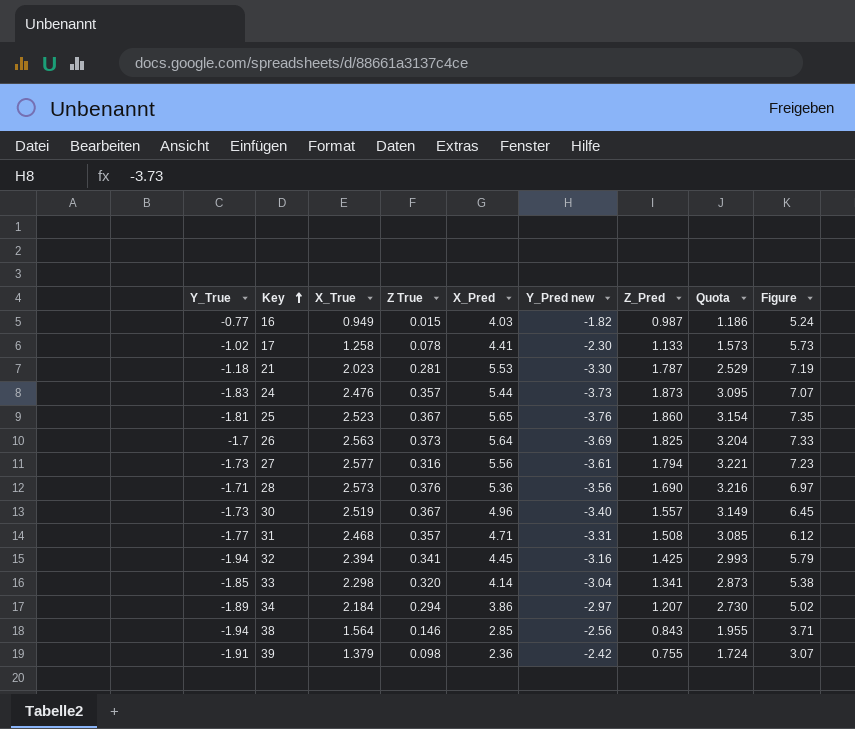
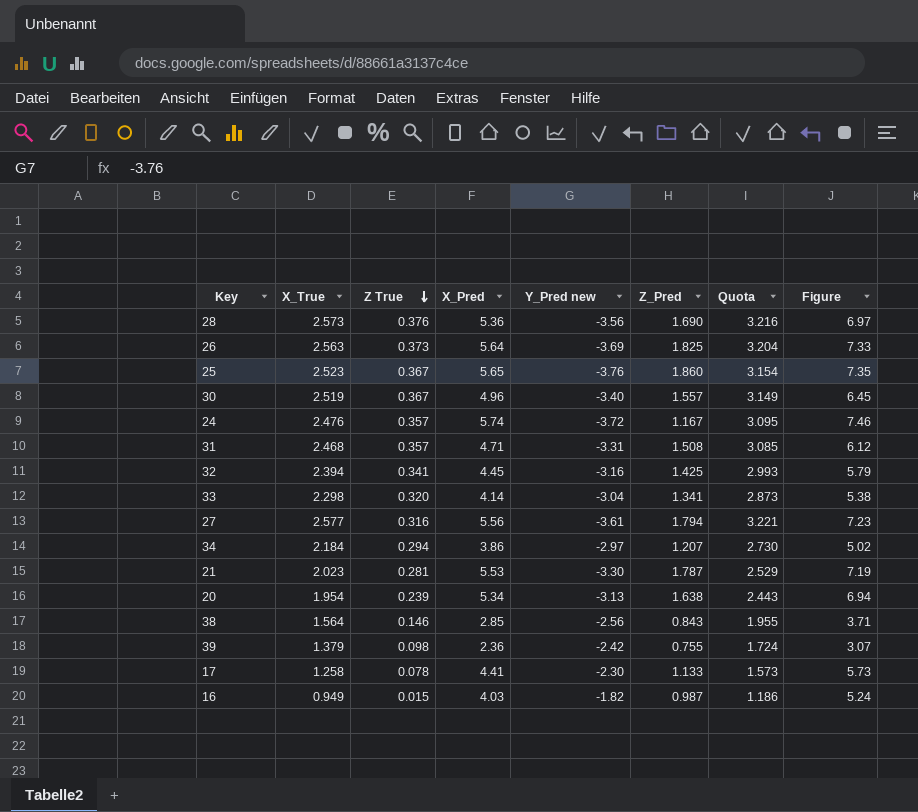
row order: Key ascending -> Z True descending
column Y_True | position: 1 -> none
24 | X_Pred: 5.44 -> 5.74
24 | Y_Pred new: -3.73 -> -3.72
24 | Z_Pred: 1.873 -> 1.167
24 | Figure: 7.07 -> 7.46
row 20: none -> 1.954 | 0.239 | 5.34 | -3.13 | 1.638 | 2.443 | 6.94

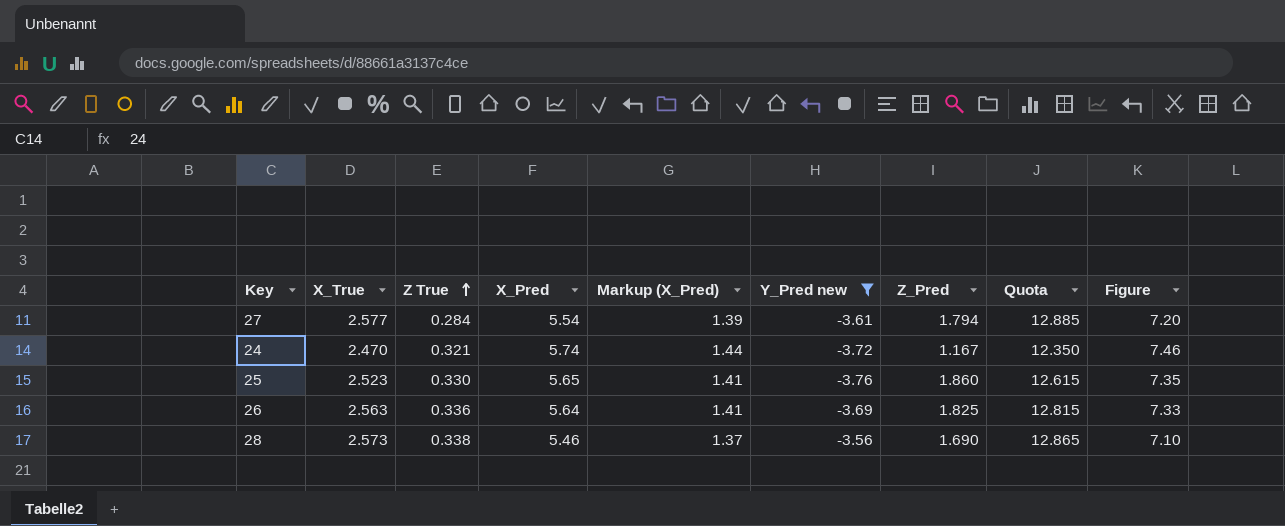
filter: none -> Y_Pred new <= -3.56
row order: Z True descending -> Z True ascending
column Markup (X_Pred) | formula: none -> [X_Pred] * 0.25
column Quota | formula: [X_True] * 1.25 -> [X_True] * 5
27 | Z True: 0.316 -> 0.284
27 | X_Pred: 5.56 -> 5.54
27 | Figure: 7.23 -> 7.20
24 | X_True: 2.476 -> 2.470
24 | Z True: 0.357 -> 0.321
25 | Z True: 0.367 -> 0.330
26 | Z True: 0.373 -> 0.336
28 | Z True: 0.376 -> 0.338
28 | X_Pred: 5.36 -> 5.46
28 | Figure: 6.97 -> 7.10

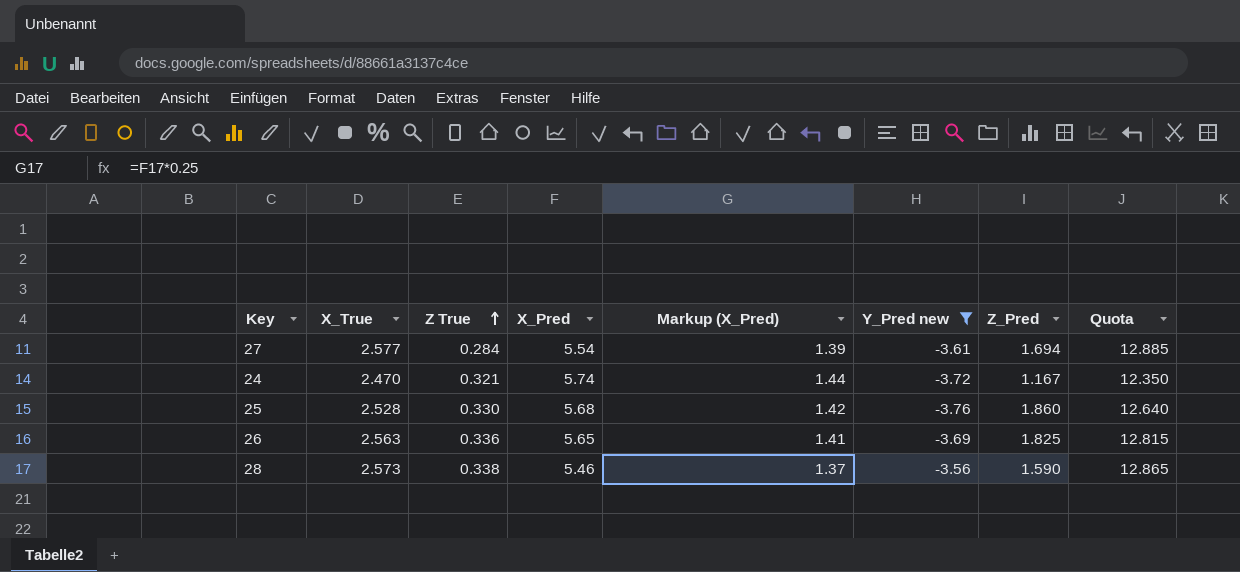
column Figure | formula: [X_Pred] * 1.3 -> none
27 | Z_Pred: 1.794 -> 1.694
25 | X_True: 2.523 -> 2.528
25 | X_Pred: 5.65 -> 5.68
25 | Markup (X_Pred): 1.41 -> 1.42
25 | Quota: 12.615 -> 12.640
26 | X_Pred: 5.64 -> 5.65
28 | Z_Pred: 1.690 -> 1.590

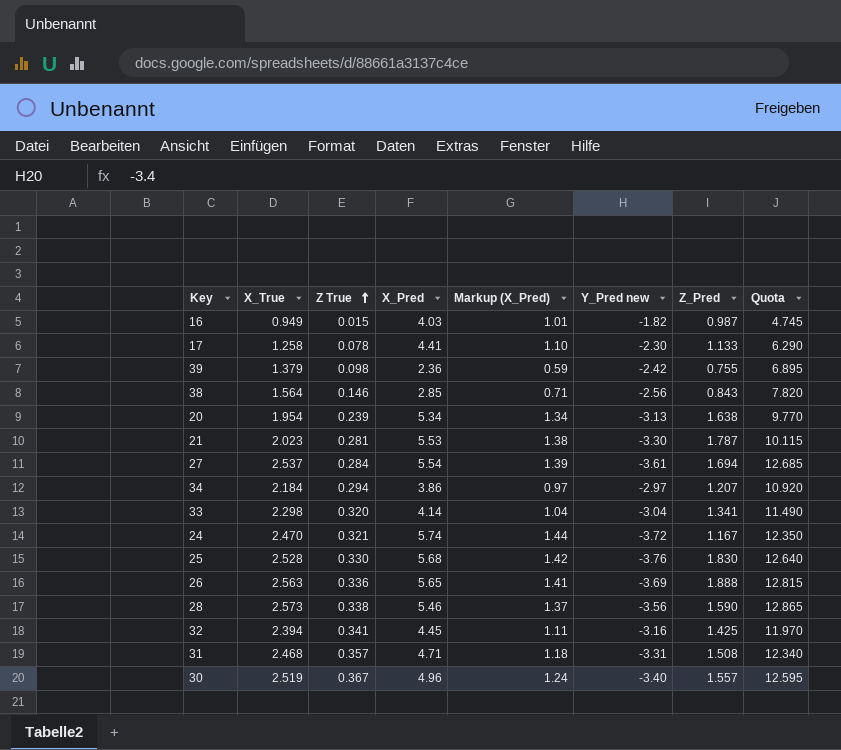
filter: Y_Pred new <= -3.56 -> none
27 | X_True: 2.577 -> 2.537
27 | Quota: 12.885 -> 12.685
25 | Z_Pred: 1.860 -> 1.830
26 | Z_Pred: 1.825 -> 1.888

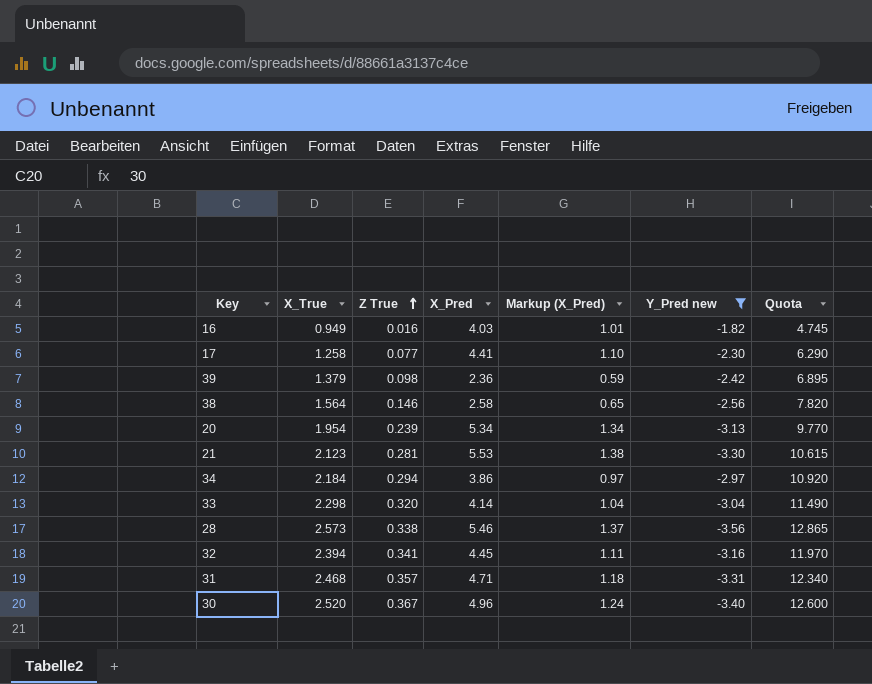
filter: none -> Y_Pred new >= -3.56
column Z_Pred | position: 7 -> none
16 | Z True: 0.015 -> 0.016
17 | Z True: 0.078 -> 0.077
38 | X_Pred: 2.85 -> 2.58
38 | Markup (X_Pred): 0.71 -> 0.65
21 | X_True: 2.023 -> 2.123
21 | Quota: 10.115 -> 10.615
30 | X_True: 2.519 -> 2.520
30 | Quota: 12.595 -> 12.600

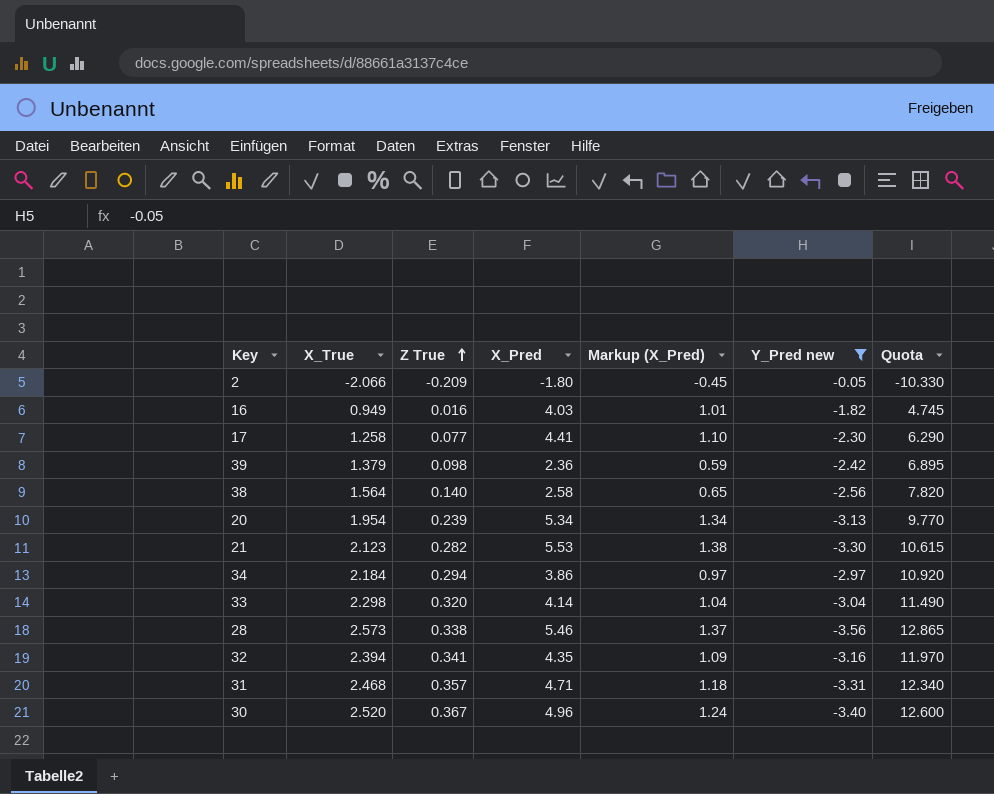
row 2: none -> -2.066 | -0.209 | -1.80 | -0.45 | -0.05 | -10.330
38 | Z True: 0.146 -> 0.140
21 | Z True: 0.281 -> 0.282
32 | X_Pred: 4.45 -> 4.35
32 | Markup (X_Pred): 1.11 -> 1.09

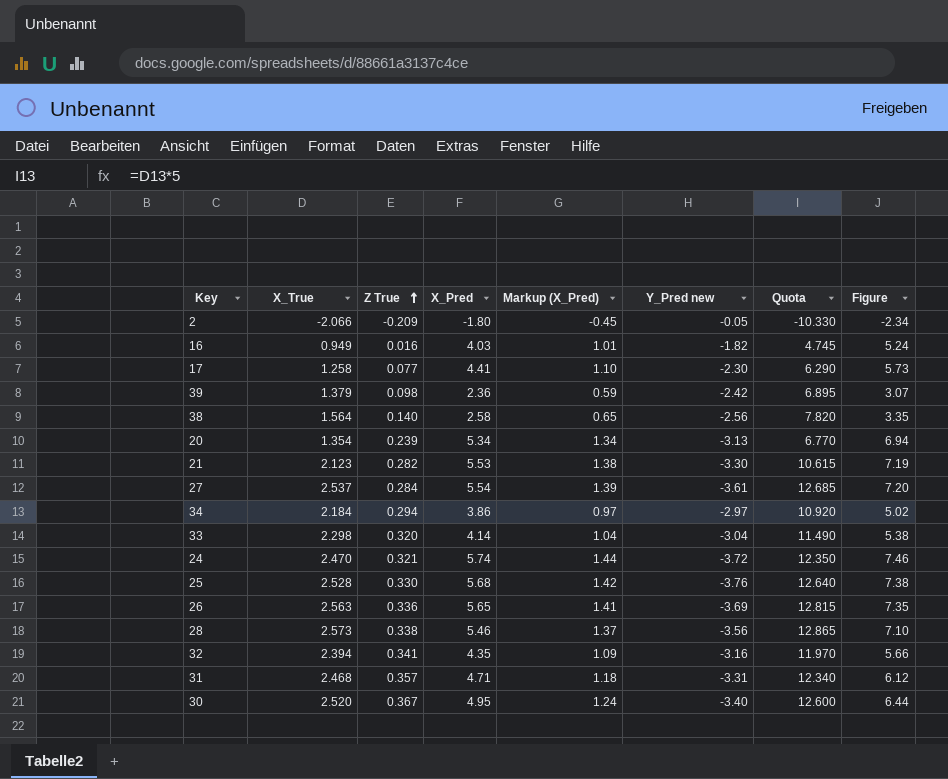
filter: Y_Pred new >= -3.56 -> none
column Figure | formula: none -> [X_Pred] * 1.3
20 | X_True: 1.954 -> 1.354
20 | Quota: 9.770 -> 6.770
30 | X_Pred: 4.96 -> 4.95

